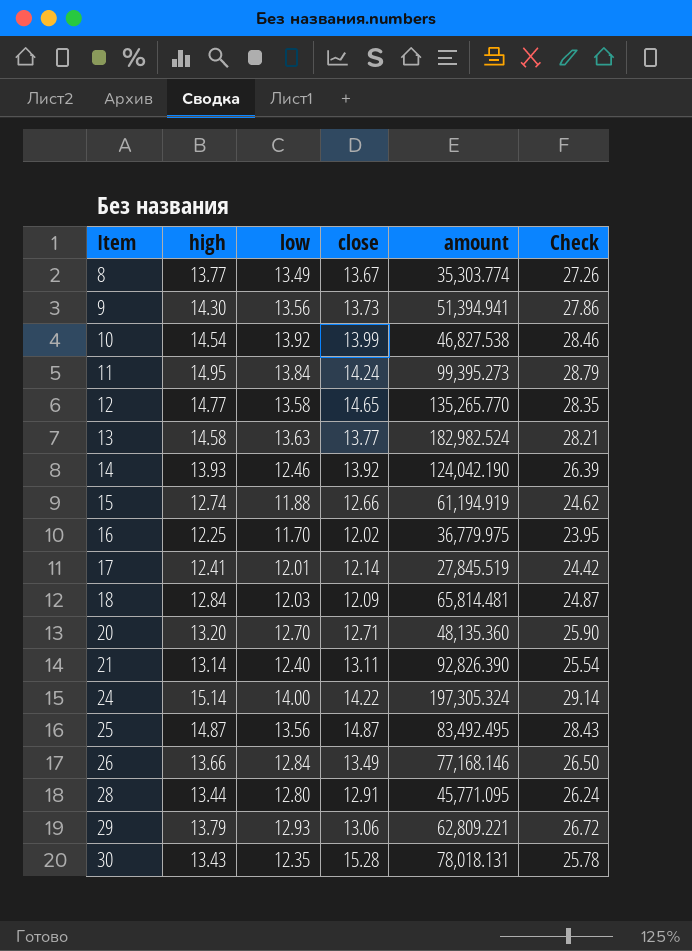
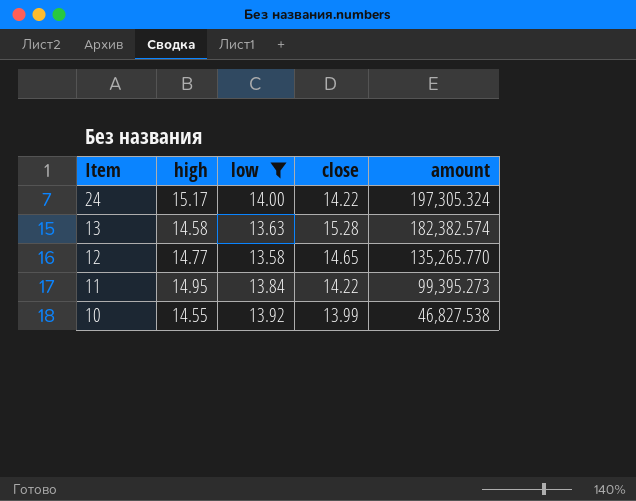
filter: none -> low >= 13.58
row order: Item ascending -> Item descending
column Check | formula: [high] + [low] -> none
24 | high: 15.14 -> 15.17
13 | close: 13.77 -> 15.28
13 | amount: 182,982.524 -> 182,382.574
11 | close: 14.24 -> 14.22
10 | high: 14.54 -> 14.55

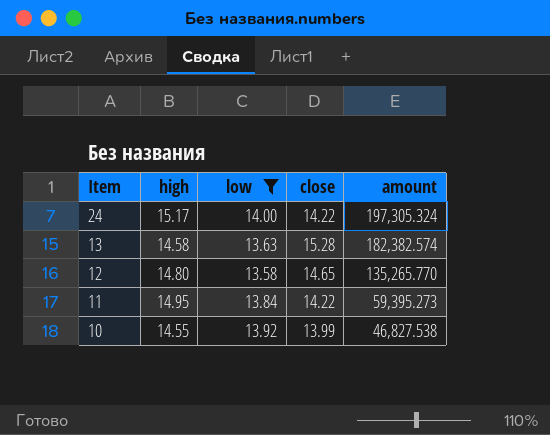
12 | high: 14.77 -> 14.80
11 | amount: 99,395.273 -> 59,395.273

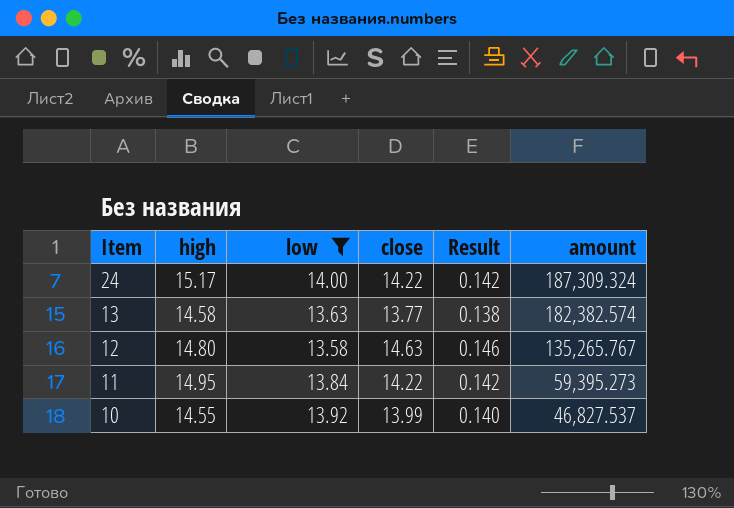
column Result | formula: none -> [close] * 0.01
24 | amount: 197,305.324 -> 187,309.324
13 | close: 15.28 -> 13.77
12 | close: 14.65 -> 14.63
12 | amount: 135,265.770 -> 135,265.767
10 | amount: 46,827.538 -> 46,827.537

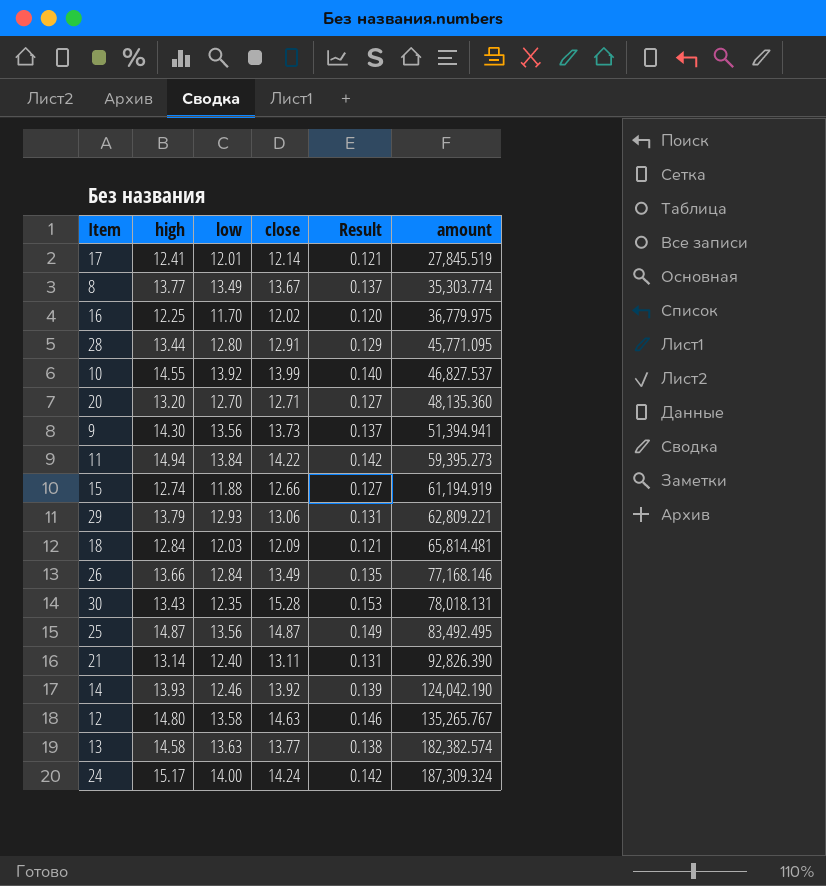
filter: low >= 13.58 -> none
row order: Item descending -> amount ascending
11 | high: 14.95 -> 14.94
24 | close: 14.22 -> 14.24

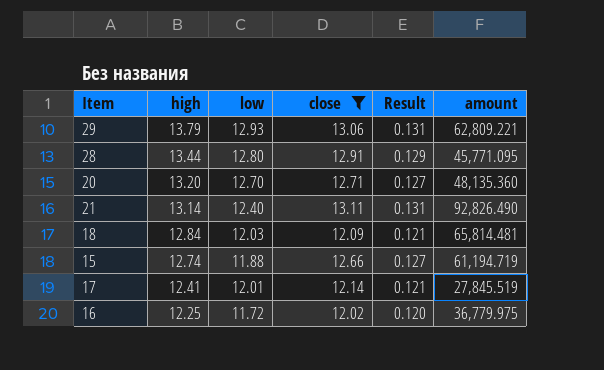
filter: none -> close <= 13.11
row order: amount ascending -> high descending
21 | amount: 92,826.390 -> 92,826.490
15 | amount: 61,194.919 -> 61,194.719
16 | low: 11.70 -> 11.72

